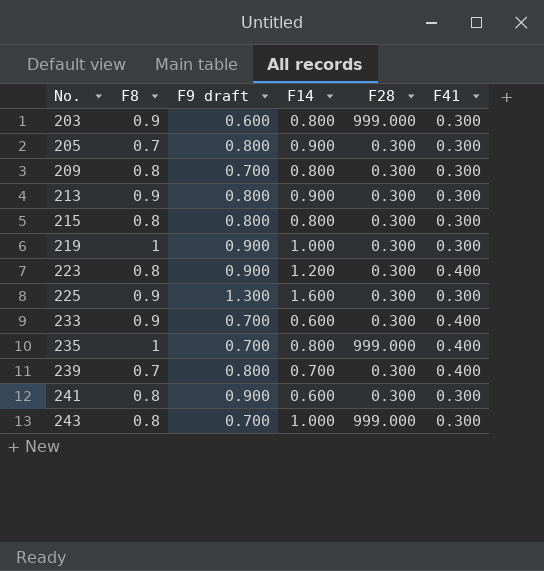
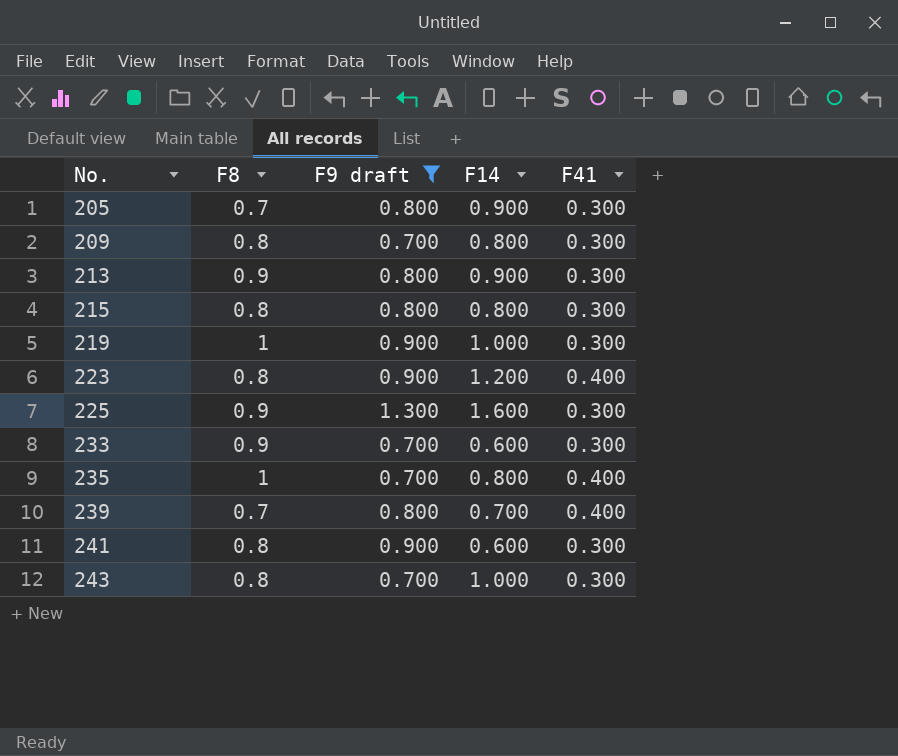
filter: none -> F9 draft != 0.600
column F28 | position: 5 -> none
233 | F41: 0.400 -> 0.300

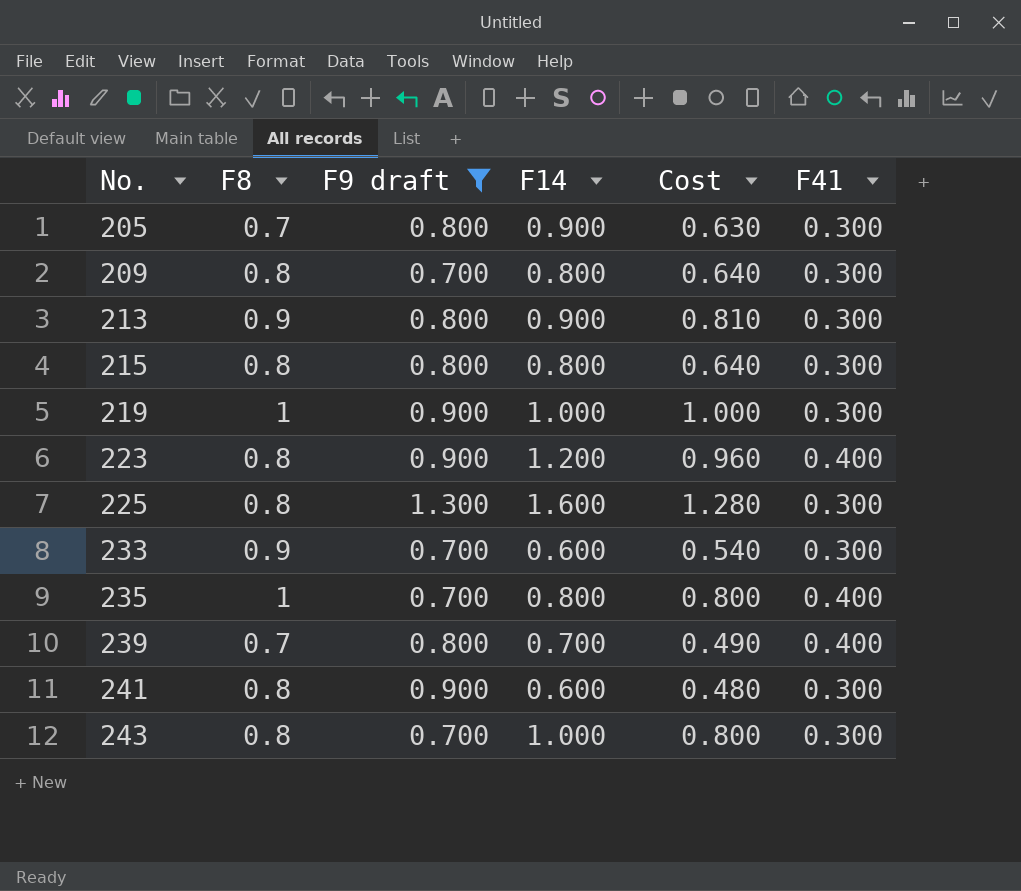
column Cost | formula: none -> [F8] * [F14]
225 | F8: 0.9 -> 0.8

